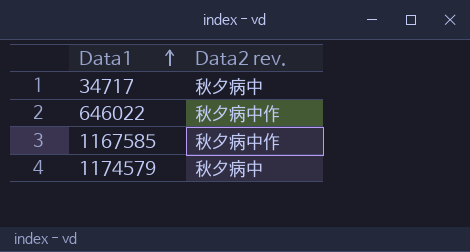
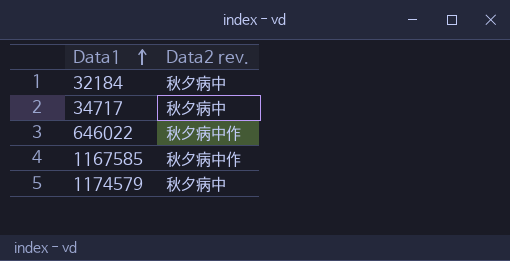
row 32184: none -> 秋夕病中

